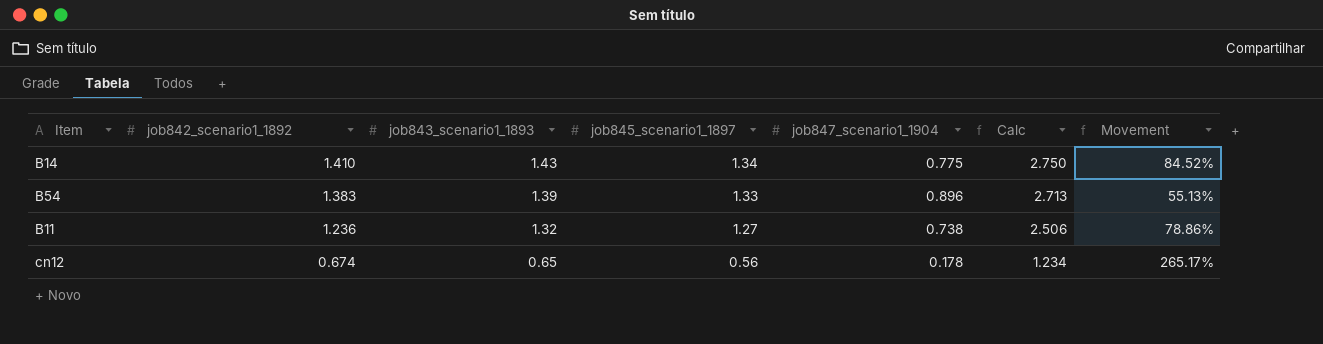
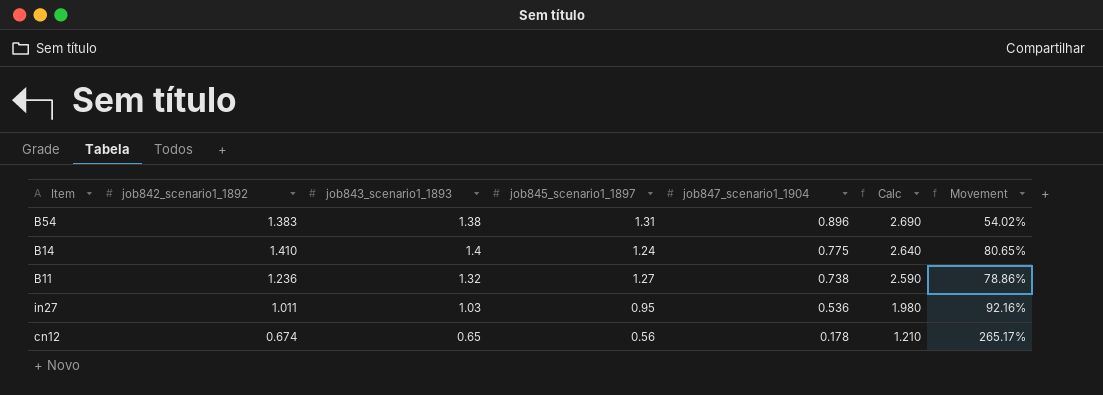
row order: job842_scenario1_1892 descending -> job847_scenario1_1904 descending
column Calc | formula: [job842_scenario1_1892] + [job845_scenario1_1897] -> [job843_scenario1_1893] + [job845_scenario1_1897]
B54 | job843_scenario1_1893: 1.39 -> 1.38
B54 | job845_scenario1_1897: 1.33 -> 1.31
B54 | Movement: 55.13% -> 54.02%
B14 | job843_scenario1_1893: 1.43 -> 1.4
B14 | job845_scenario1_1897: 1.34 -> 1.24
B14 | Movement: 84.52% -> 80.65%
row in27: none -> 1.011 | 1.03 | 0.95 | 0.536 | 1.980 | 92.16%

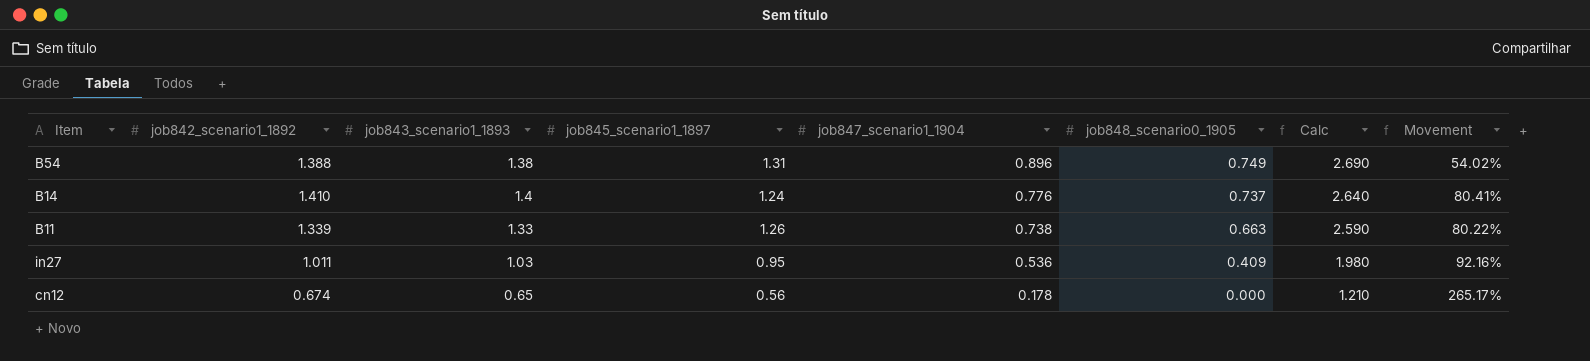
column job848_scenario0_1905 | position: none -> 6
B54 | job842_scenario1_1892: 1.383 -> 1.388
B14 | job847_scenario1_1904: 0.775 -> 0.776
B14 | Movement: 80.65% -> 80.41%
B11 | job842_scenario1_1892: 1.236 -> 1.339
B11 | job843_scenario1_1893: 1.32 -> 1.33
B11 | job845_scenario1_1897: 1.27 -> 1.26
B11 | Movement: 78.86% -> 80.22%

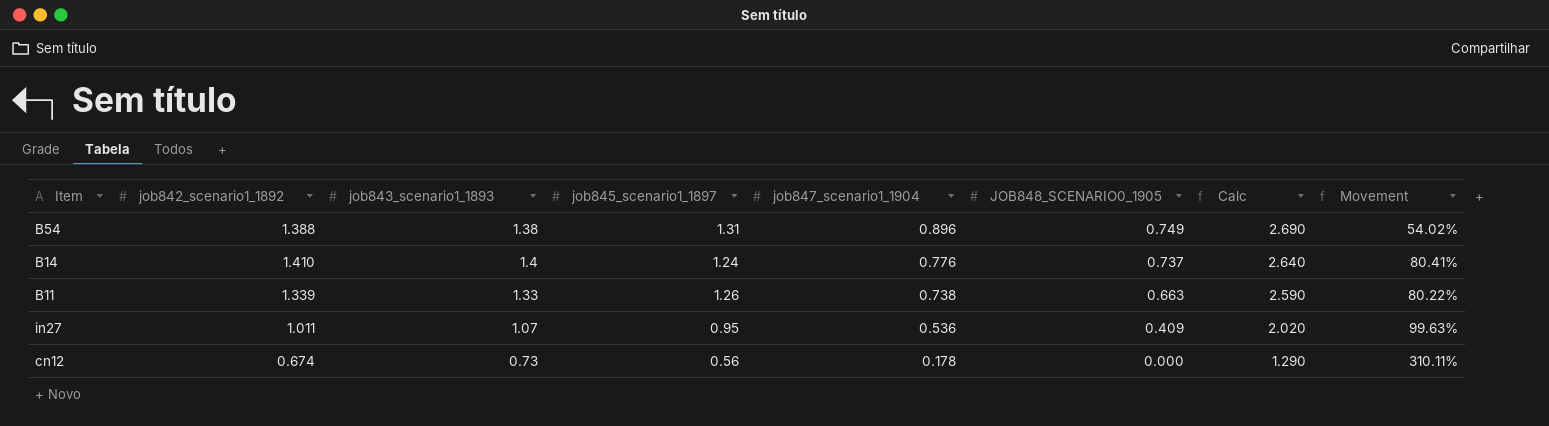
column name: job848_scenario0_1905 -> JOB848_SCENARIO0_1905
in27 | job843_scenario1_1893: 1.03 -> 1.07
in27 | Calc: 1.980 -> 2.020
in27 | Movement: 92.16% -> 99.63%
cn12 | job843_scenario1_1893: 0.65 -> 0.73
cn12 | Calc: 1.210 -> 1.290
cn12 | Movement: 265.17% -> 310.11%

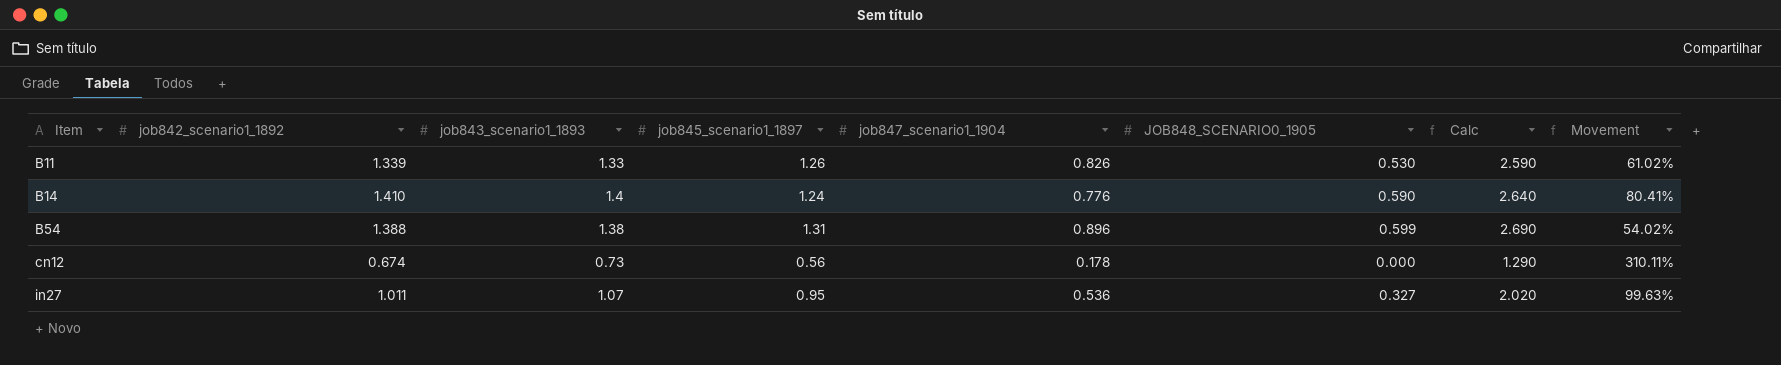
row order: job847_scenario1_1904 descending -> Item ascending
B11 | job847_scenario1_1904: 0.738 -> 0.826
B11 | JOB848_SCENARIO0_1905: 0.663 -> 0.530
B11 | Movement: 80.22% -> 61.02%
B14 | JOB848_SCENARIO0_1905: 0.737 -> 0.590
B54 | JOB848_SCENARIO0_1905: 0.749 -> 0.599
in27 | JOB848_SCENARIO0_1905: 0.409 -> 0.327

